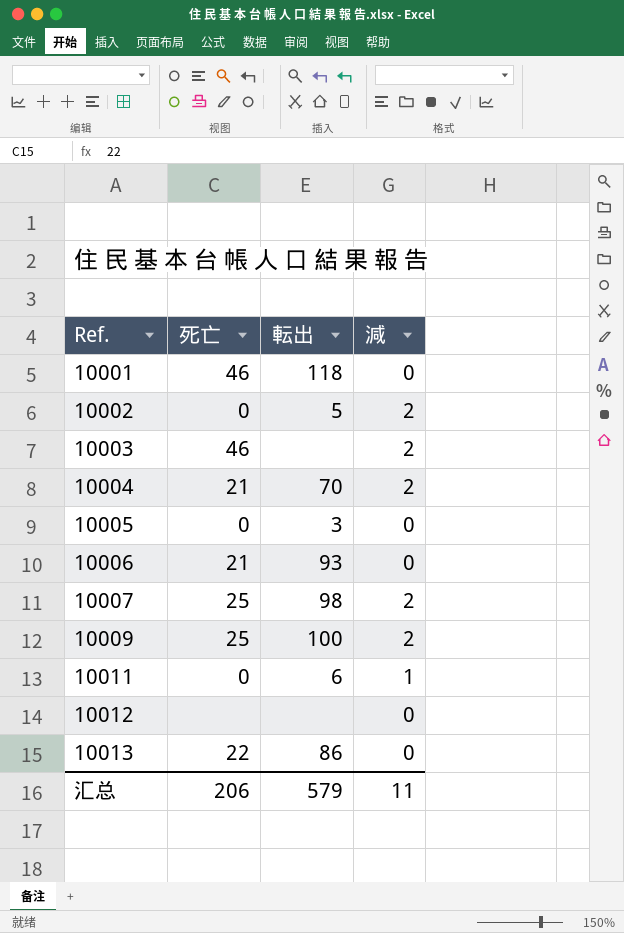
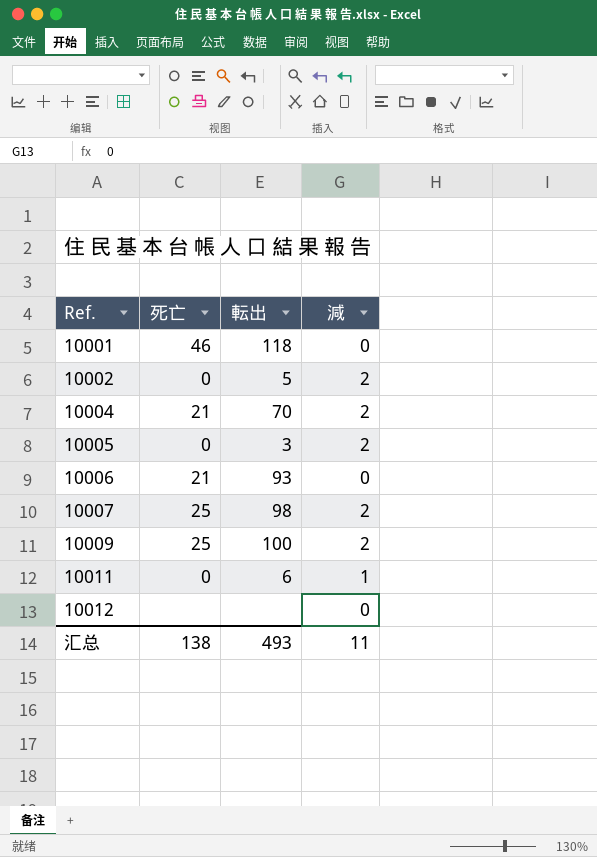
row 10003: 46 | none | 2 -> none
row 10013: 22 | 86 | 0 -> none
10005 | 減: 0 -> 2
汇总 | 死亡: 206 -> 138
汇总 | 転出: 579 -> 493

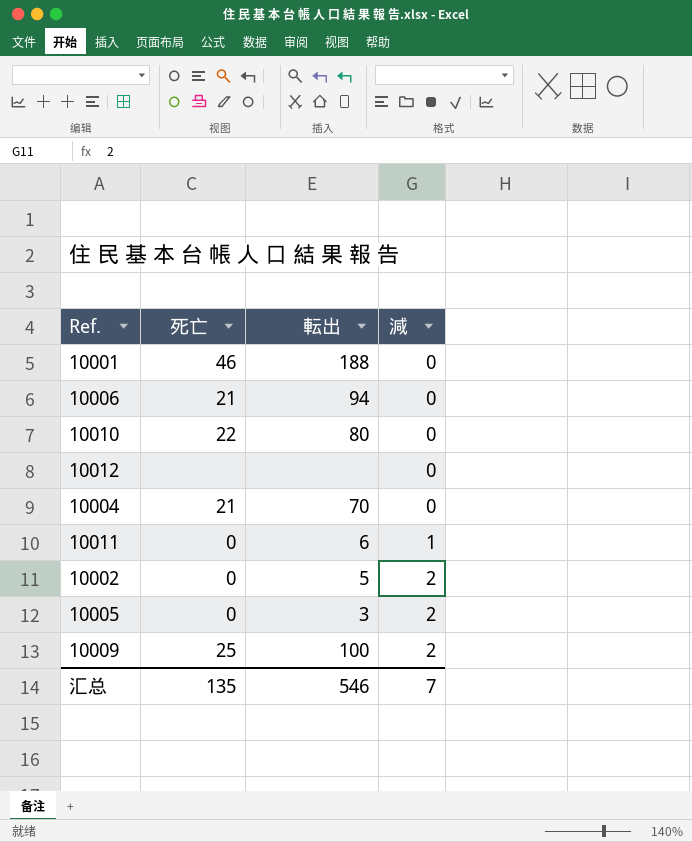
row order: Ref. ascending -> 減 ascending
row 10007: 25 | 98 | 2 -> none
10001 | 転出: 118 -> 188
10006 | 転出: 93 -> 94
row 10010: none -> 22 | 80 | 0
10004 | 減: 2 -> 0
汇总 | 死亡: 138 -> 135
汇总 | 転出: 493 -> 546
汇总 | 減: 11 -> 7

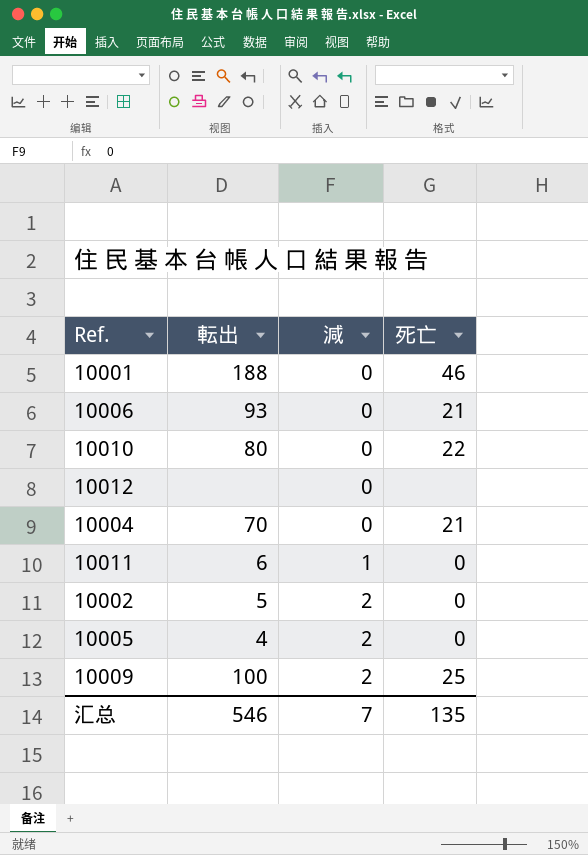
column 死亡 | position: 2 -> 4
10006 | 転出: 94 -> 93
10005 | 転出: 3 -> 4

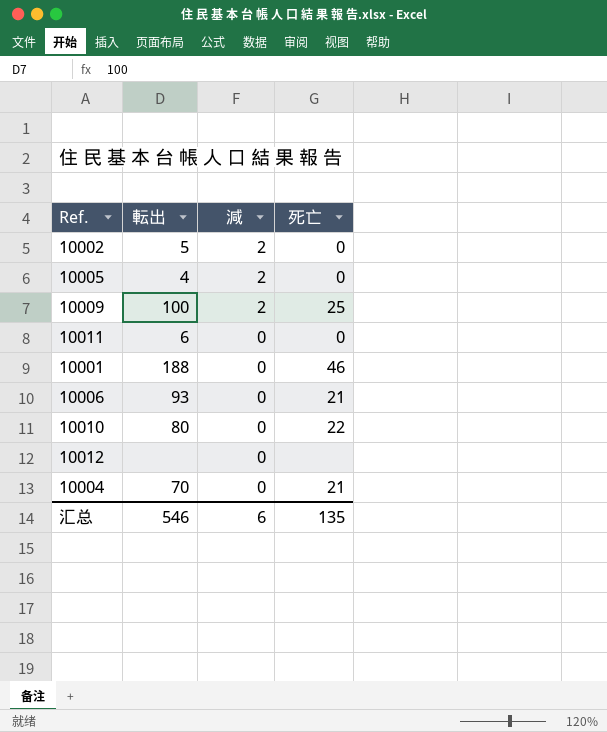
row order: 減 ascending -> 減 descending
10011 | 減: 1 -> 0
汇总 | 減: 7 -> 6

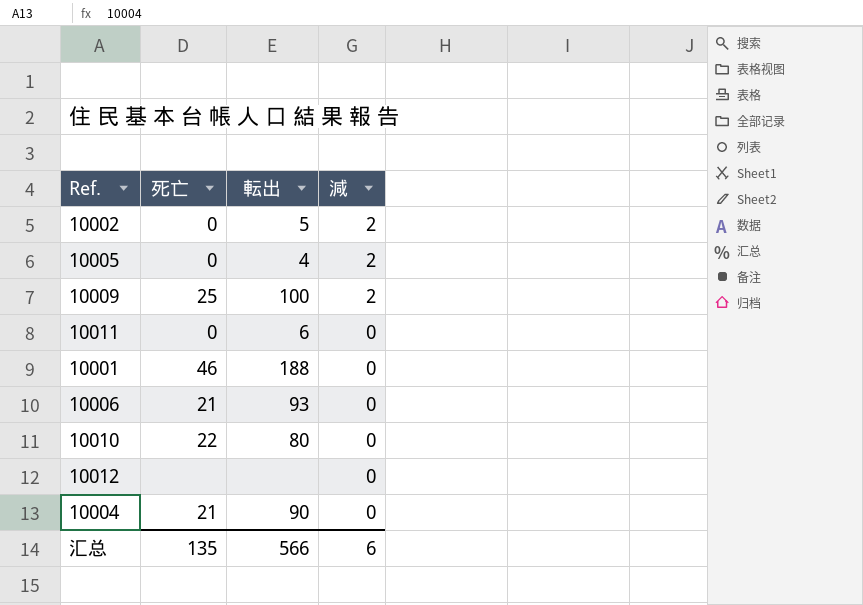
column 死亡 | position: 4 -> 2
10004 | 転出: 70 -> 90
汇总 | 転出: 546 -> 566

